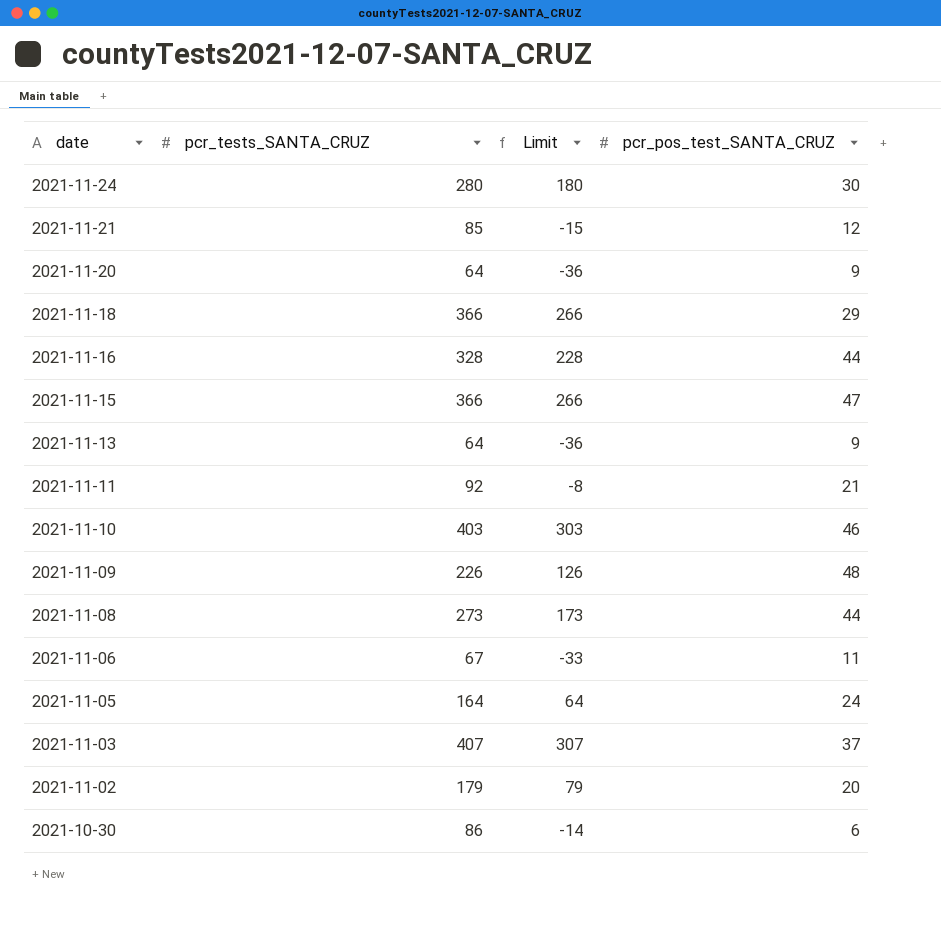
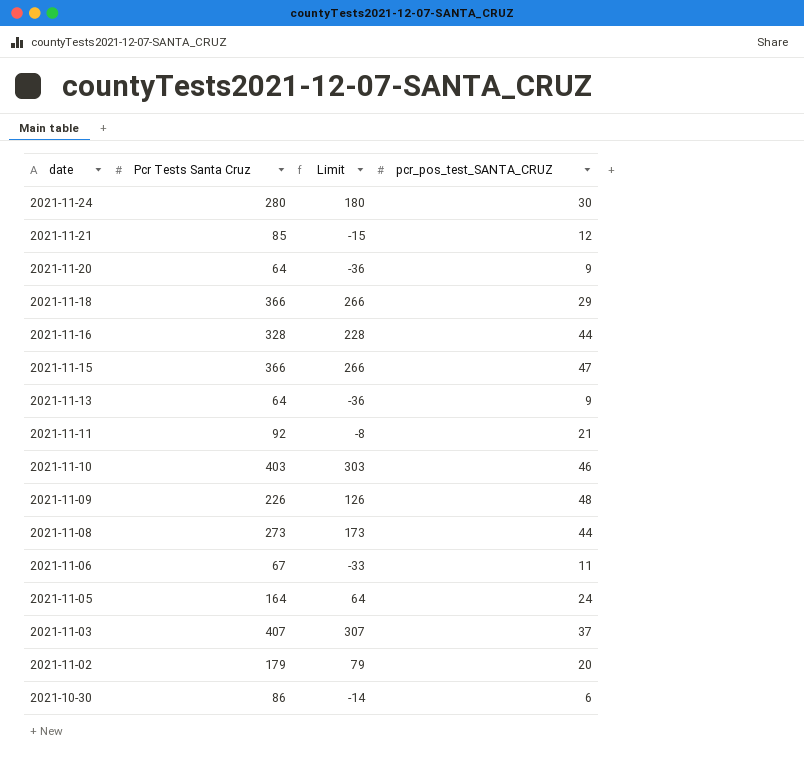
column name: pcr_tests_SANTA_CRUZ -> Pcr Tests Santa Cruz

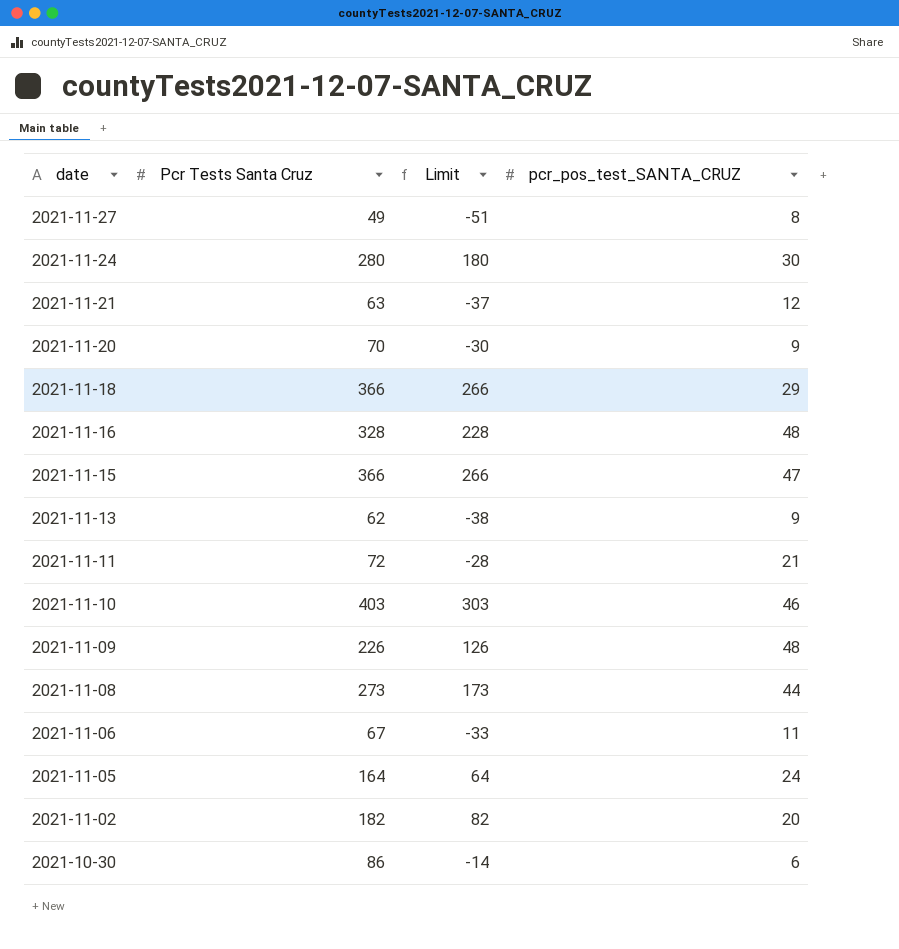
row 2021-11-03: 407 | 307 | 37 -> none
row 2021-11-27: none -> 49 | -51 | 8
2021-11-21 | Pcr Tests Santa Cruz: 85 -> 63
2021-11-21 | Limit: -15 -> -37
2021-11-20 | Pcr Tests Santa Cruz: 64 -> 70
2021-11-20 | Limit: -36 -> -30
2021-11-16 | pcr_pos_test_SANTA_CRUZ: 44 -> 48
2021-11-13 | Pcr Tests Santa Cruz: 64 -> 62
2021-11-13 | Limit: -36 -> -38
2021-11-11 | Pcr Tests Santa Cruz: 92 -> 72
2021-11-11 | Limit: -8 -> -28
2021-11-02 | Pcr Tests Santa Cruz: 179 -> 182
2021-11-02 | Limit: 79 -> 82

